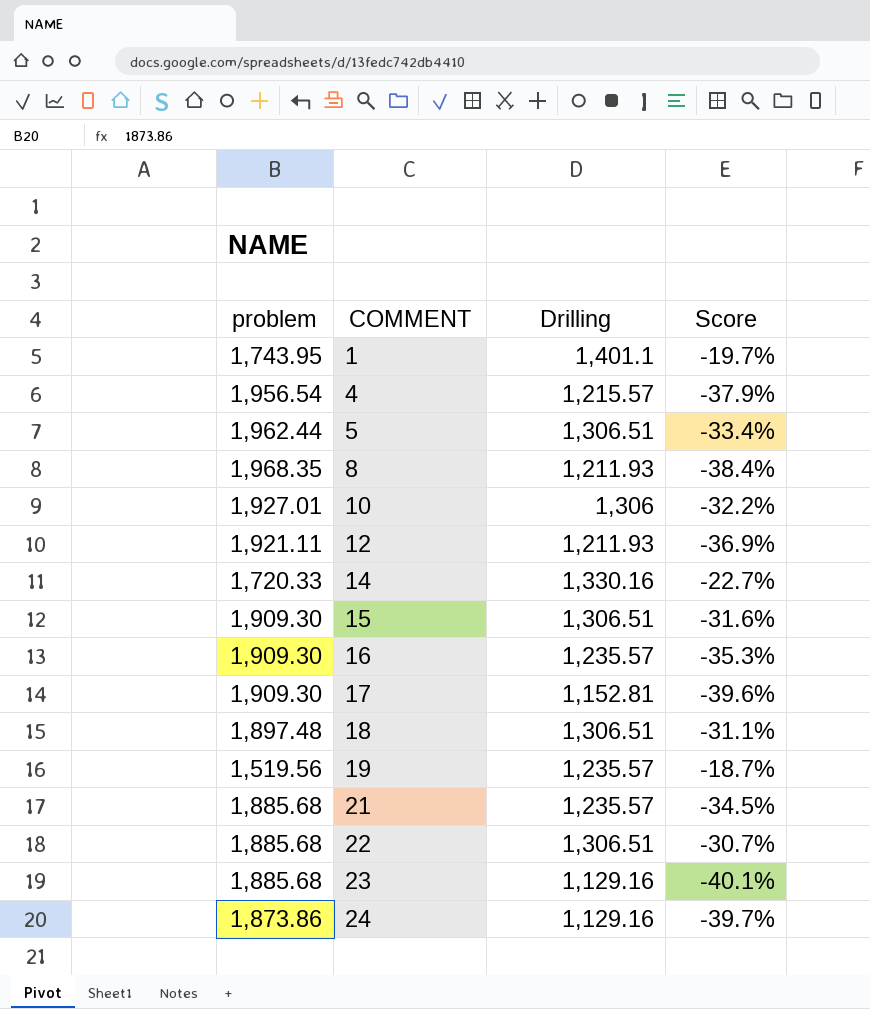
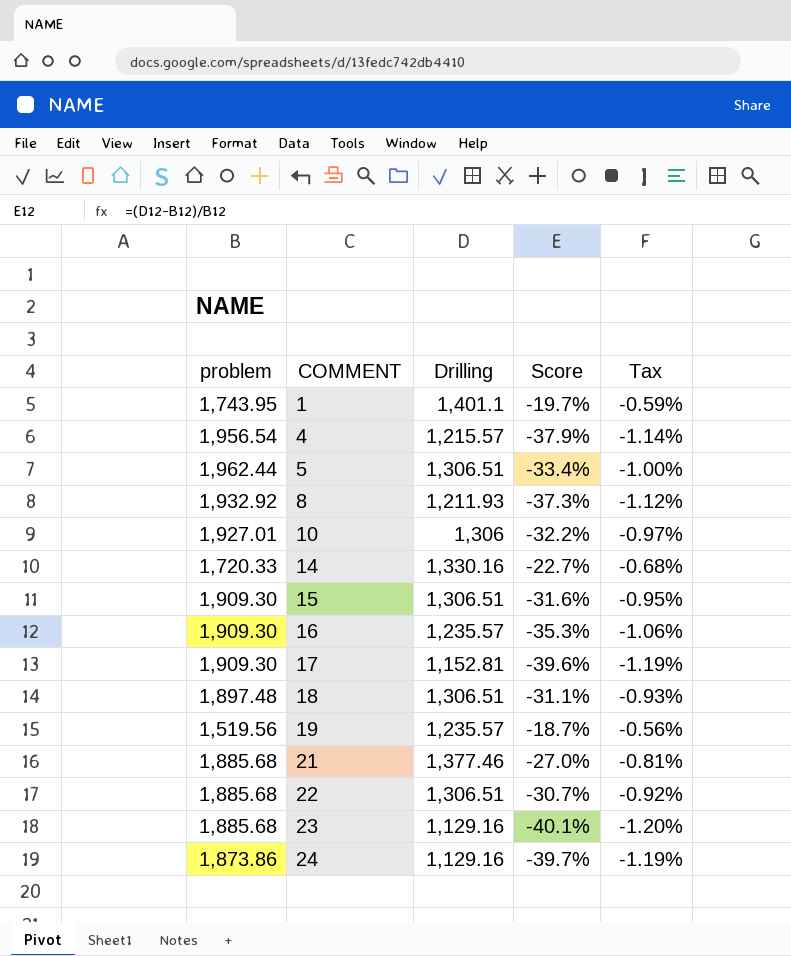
column Tax | formula: none -> [Score] * 0.03
row 12: 1,921.11 | 1,211.93 | -36.9% -> none
8 | problem: 1,968.35 -> 1,932.92
8 | Score: -38.4% -> -37.3%
21 | Drilling: 1,235.57 -> 1,377.46
21 | Score: -34.5% -> -27.0%

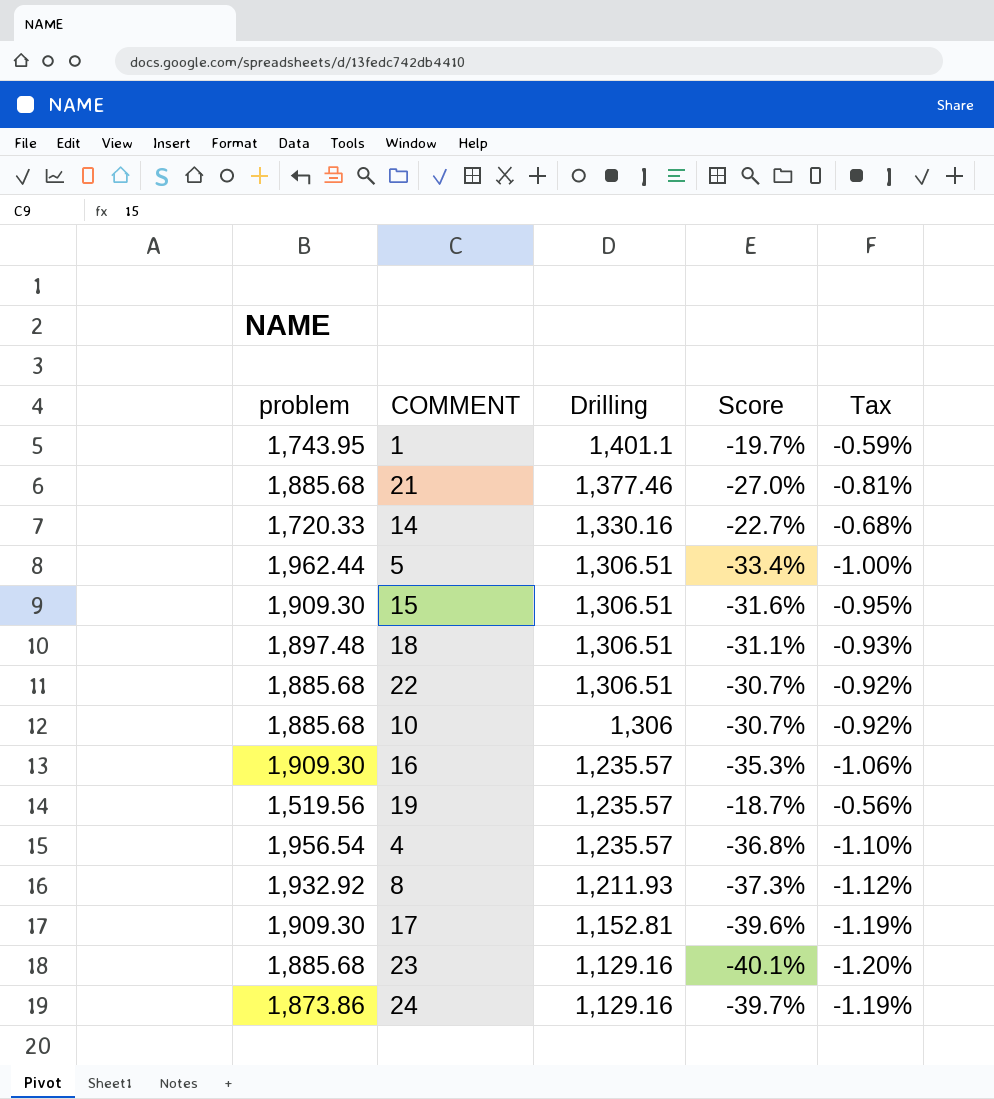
row order: COMMENT ascending -> Drilling descending
10 | problem: 1,927.01 -> 1,885.68
10 | Score: -32.2% -> -30.7%
10 | Tax: -0.97% -> -0.92%
4 | Drilling: 1,215.57 -> 1,235.57
4 | Score: -37.9% -> -36.8%
4 | Tax: -1.14% -> -1.10%

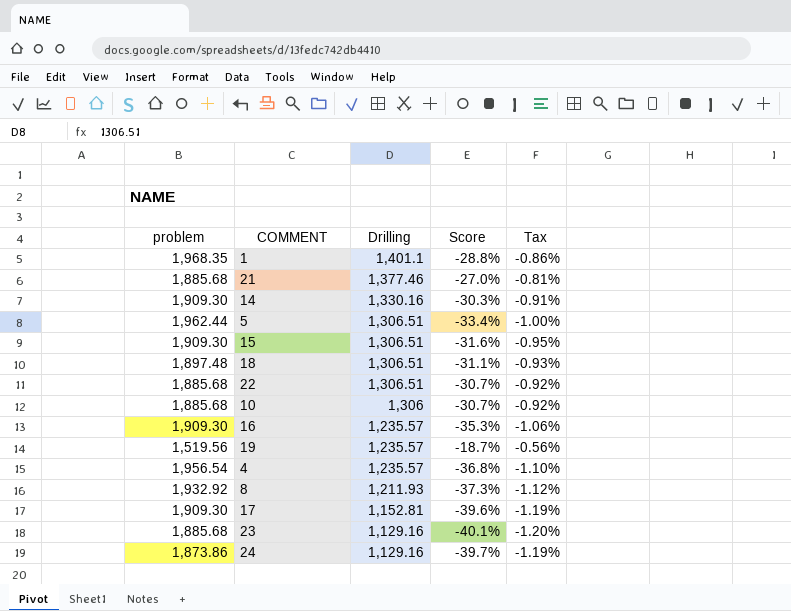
1 | problem: 1,743.95 -> 1,968.35
1 | Score: -19.7% -> -28.8%
1 | Tax: -0.59% -> -0.86%
14 | problem: 1,720.33 -> 1,909.30
14 | Score: -22.7% -> -30.3%
14 | Tax: -0.68% -> -0.91%

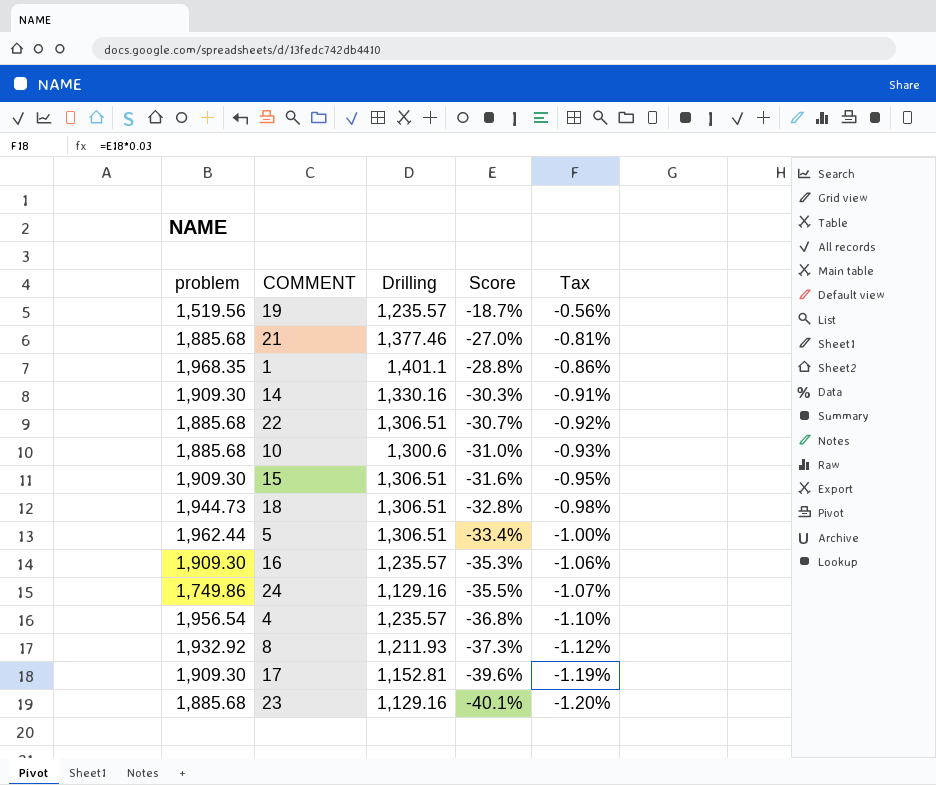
row order: Drilling descending -> Score descending
10 | Drilling: 1,306 -> 1,300.6
10 | Score: -30.7% -> -31.0%
10 | Tax: -0.92% -> -0.93%
18 | problem: 1,897.48 -> 1,944.73
18 | Score: -31.1% -> -32.8%
18 | Tax: -0.93% -> -0.98%
24 | problem: 1,873.86 -> 1,749.86
24 | Score: -39.7% -> -35.5%
24 | Tax: -1.19% -> -1.07%

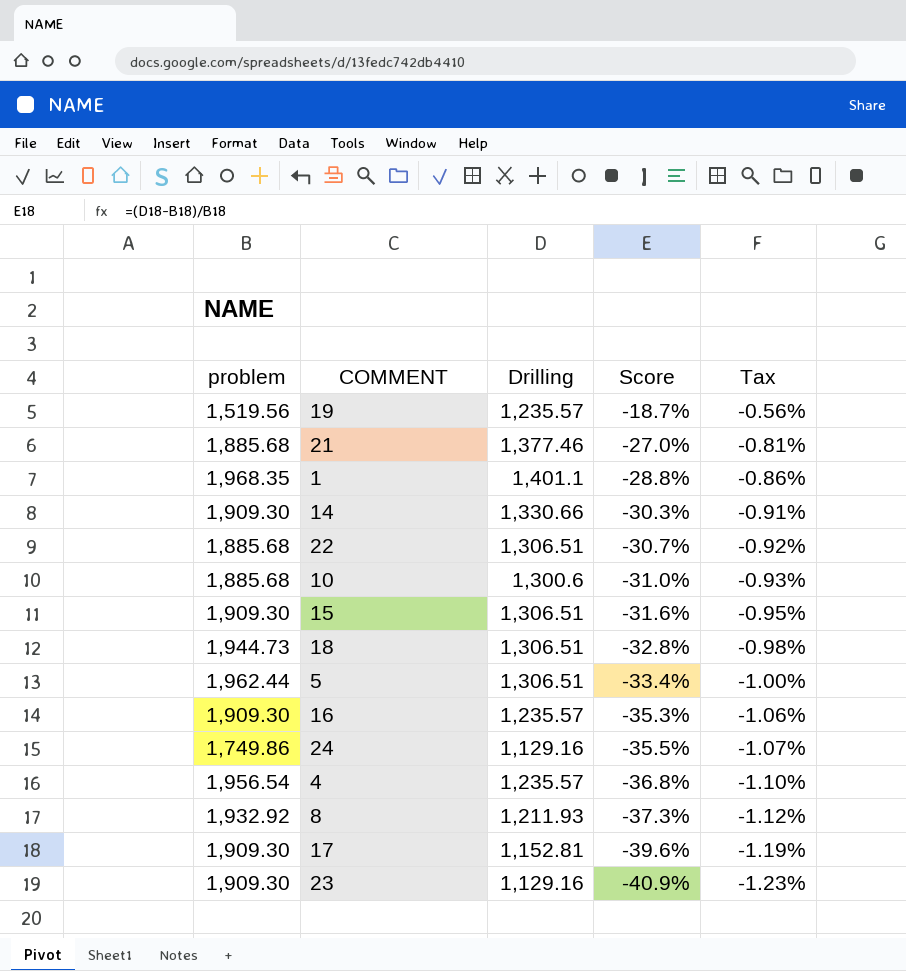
14 | Drilling: 1,330.16 -> 1,330.66
23 | problem: 1,885.68 -> 1,909.30
23 | Score: -40.1% -> -40.9%
23 | Tax: -1.20% -> -1.23%

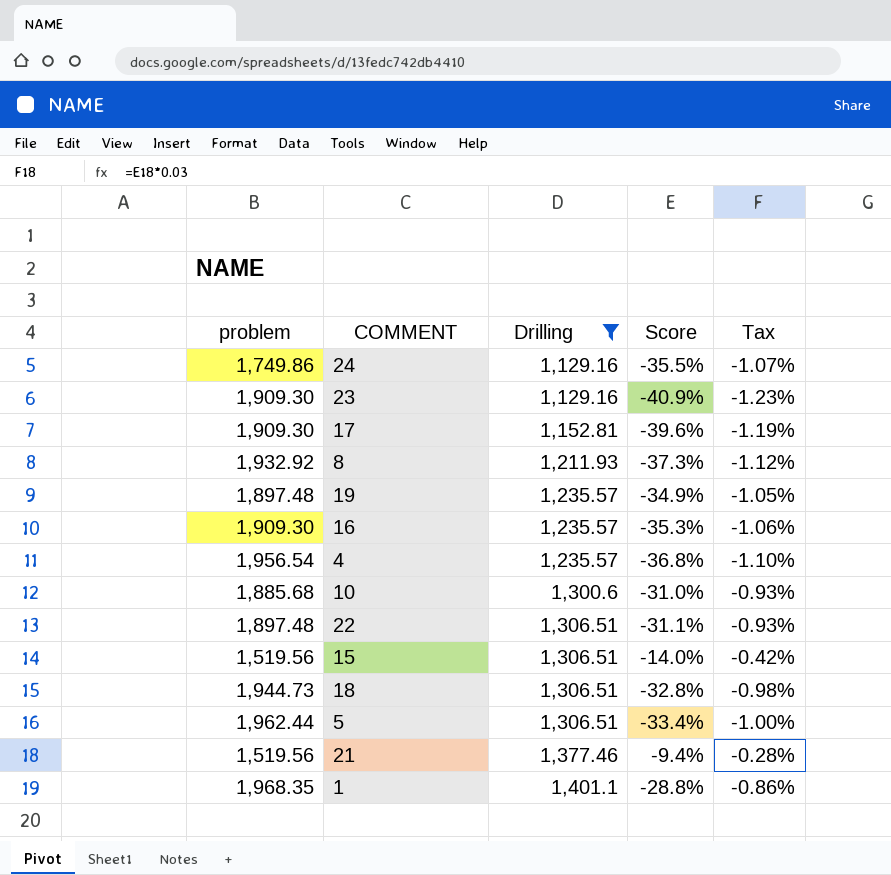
filter: none -> Drilling != 1,330.66
row order: Score descending -> Drilling ascending
19 | problem: 1,519.56 -> 1,897.48
19 | Score: -18.7% -> -34.9%
19 | Tax: -0.56% -> -1.05%
22 | problem: 1,885.68 -> 1,897.48
22 | Score: -30.7% -> -31.1%
22 | Tax: -0.92% -> -0.93%
15 | problem: 1,909.30 -> 1,519.56
15 | Score: -31.6% -> -14.0%
15 | Tax: -0.95% -> -0.42%
21 | problem: 1,885.68 -> 1,519.56
21 | Score: -27.0% -> -9.4%
21 | Tax: -0.81% -> -0.28%

